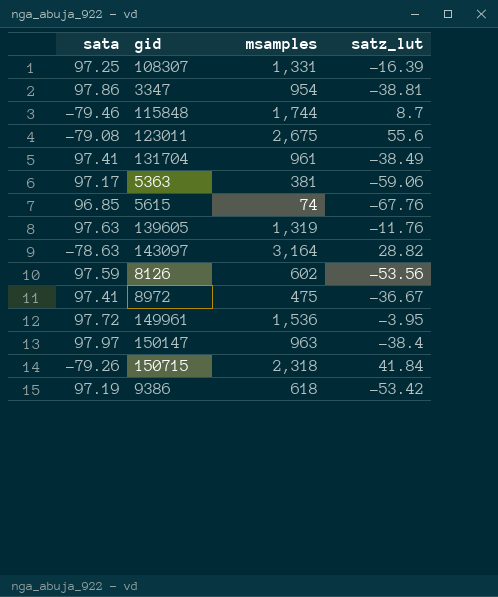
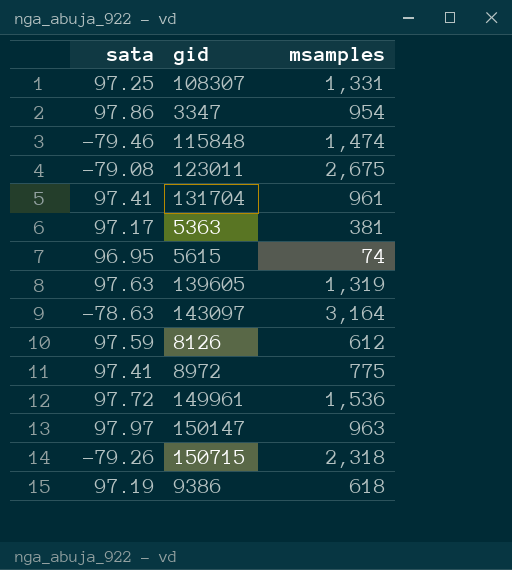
column satz_lut | position: 4 -> none
115848 | msamples: 1,744 -> 1,474
5615 | sata: 96.85 -> 96.95
8126 | msamples: 602 -> 612
8972 | msamples: 475 -> 775

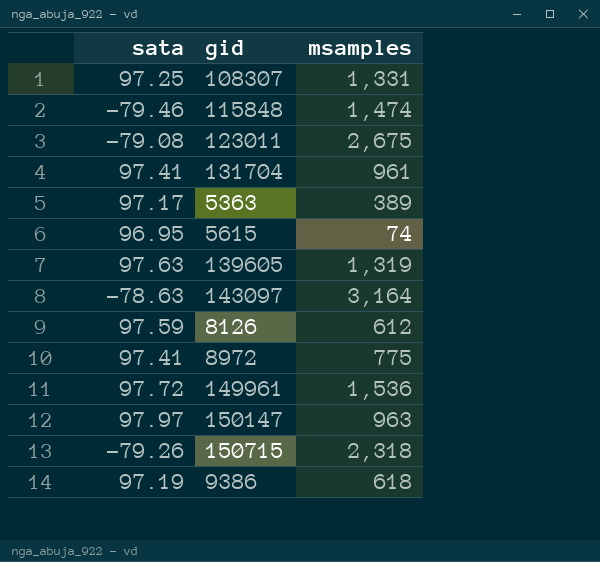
row 3347: 97.86 | 954 -> none
5363 | msamples: 381 -> 389

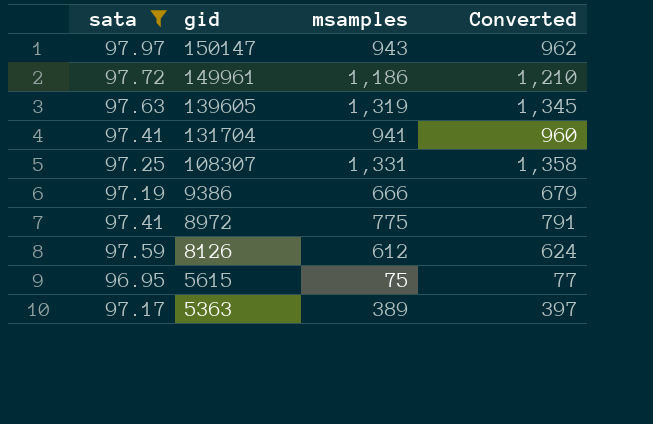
filter: none -> sata >= 96.95
row order: none -> gid descending
column Converted | formula: none -> [msamples] * 1.02
150147 | msamples: 963 -> 943
149961 | msamples: 1,536 -> 1,186
131704 | msamples: 961 -> 941
9386 | msamples: 618 -> 666
5615 | msamples: 74 -> 75

